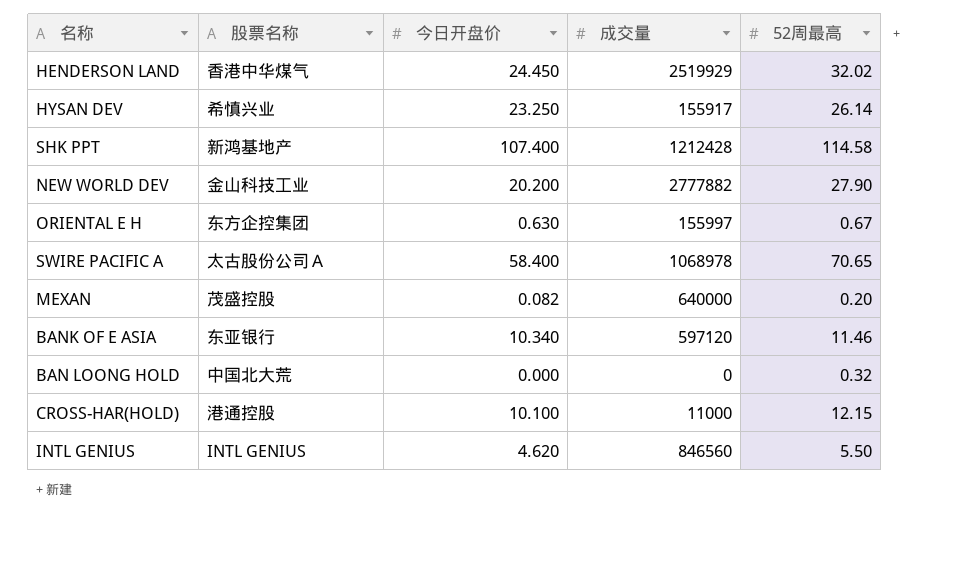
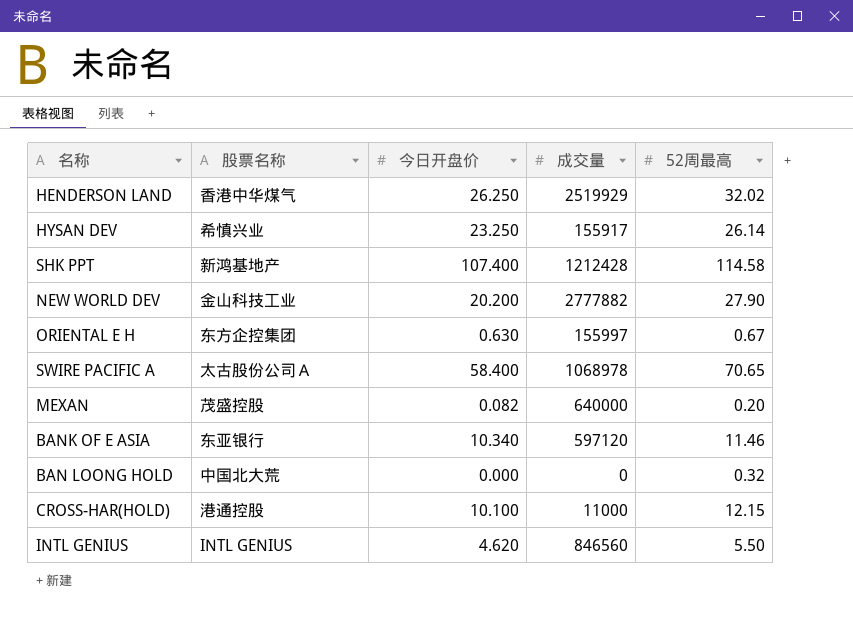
HENDERSON LAND | 今日开盘价: 24.450 -> 26.250

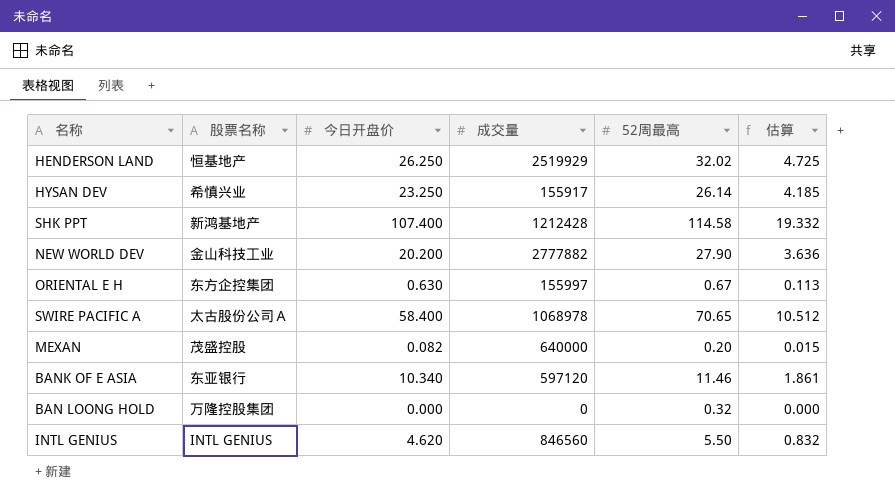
column 估算 | formula: none -> [今日开盘价] * 0.18
row CROSS-HAR(HOLD): 港通控股 | 10.100 | 11000 | 12.15 -> none
HENDERSON LAND | 股票名称: 香港中华煤气 -> 恒基地产
BAN LOONG HOLD | 股票名称: 中国北大荒 -> 万隆控股集团

